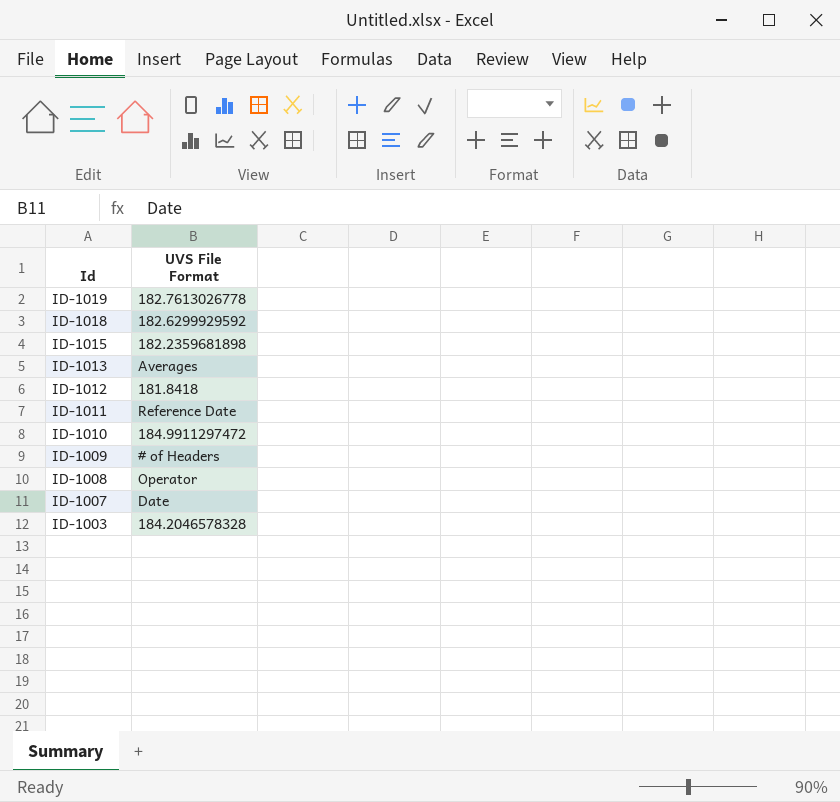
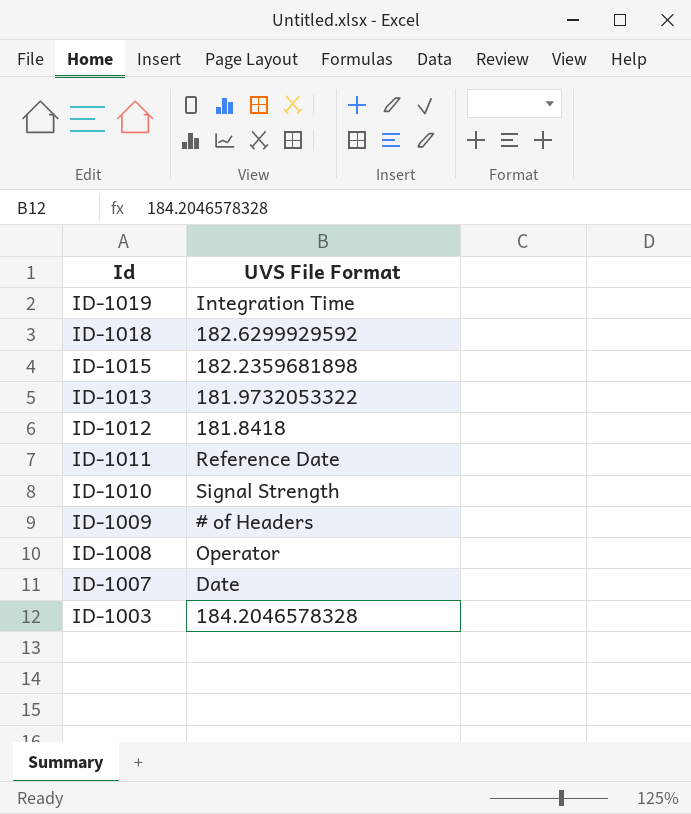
ID-1019 | UVS File Format: 182.7613026778 -> Integration Time
ID-1013 | UVS File Format: Averages -> 181.9732053322
ID-1010 | UVS File Format: 184.9911297472 -> Signal Strength

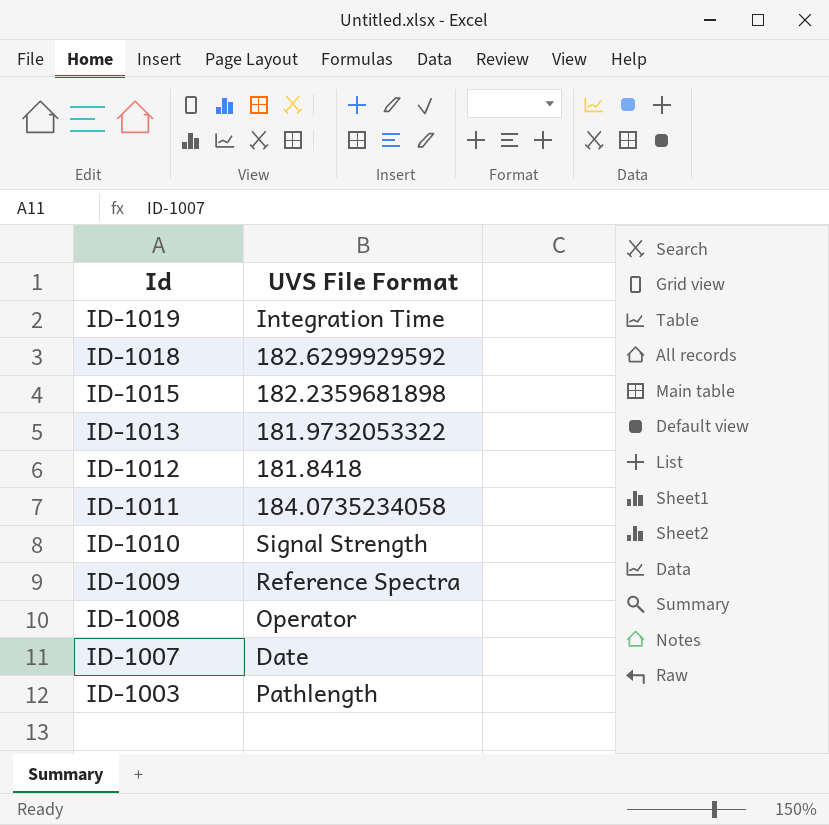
ID-1011 | UVS File Format: Reference Date -> 184.0735234058
ID-1009 | UVS File Format: # of Headers -> Reference Spectra
ID-1003 | UVS File Format: 184.2046578328 -> Pathlength

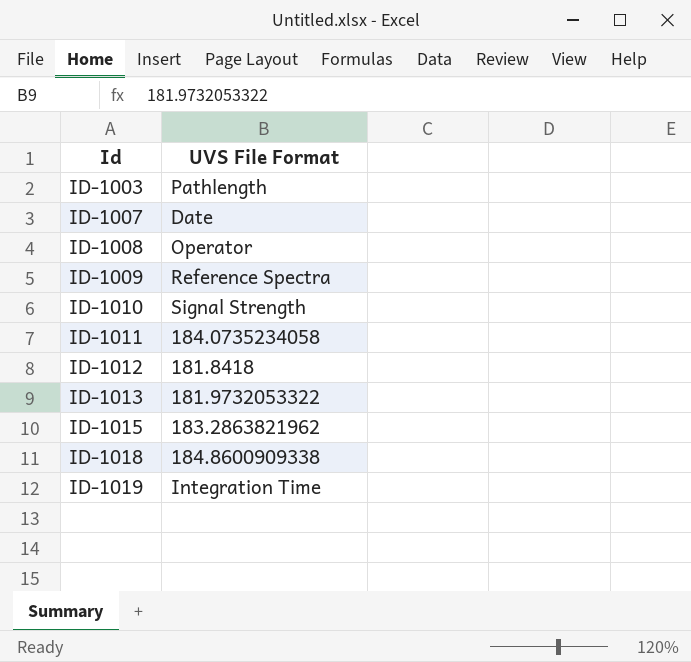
row order: Id descending -> Id ascending
ID-1015 | UVS File Format: 182.2359681898 -> 183.2863821962
ID-1018 | UVS File Format: 182.6299929592 -> 184.8600909338

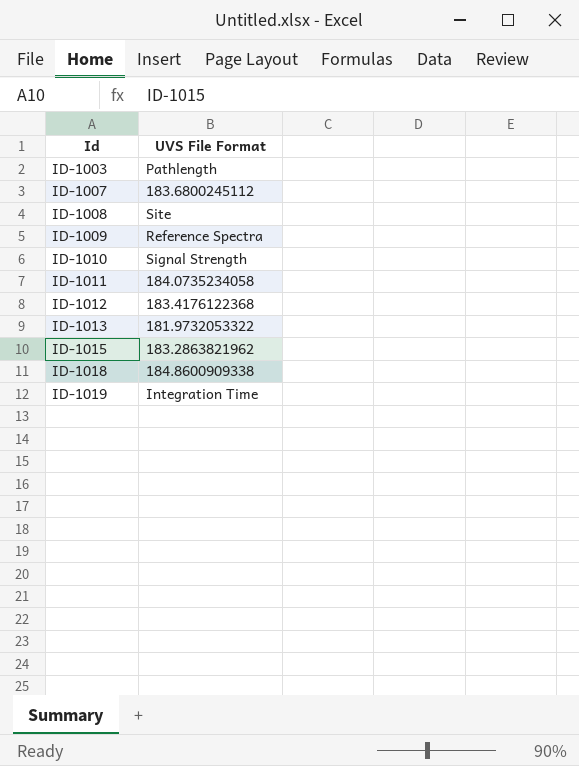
ID-1007 | UVS File Format: Date -> 183.6800245112
ID-1008 | UVS File Format: Operator -> Site
ID-1012 | UVS File Format: 181.8418 -> 183.4176122368

